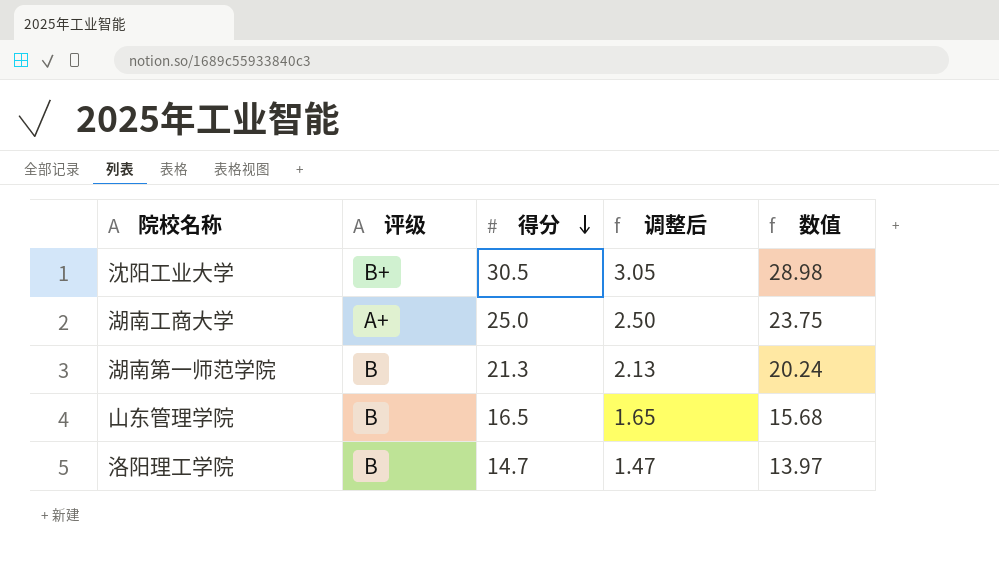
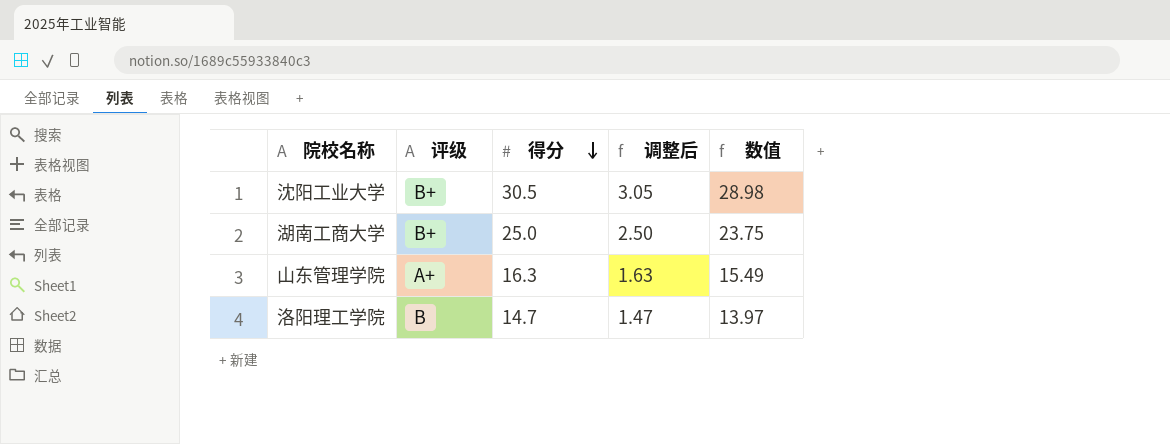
row 湖南第一师范学院: B | 21.3 | 2.13 | 20.24 -> none
湖南工商大学 | 评级: A+ -> B+
山东管理学院 | 评级: B -> A+
山东管理学院 | 得分: 16.5 -> 16.3
山东管理学院 | 调整后: 1.65 -> 1.63
山东管理学院 | 数值: 15.68 -> 15.49

